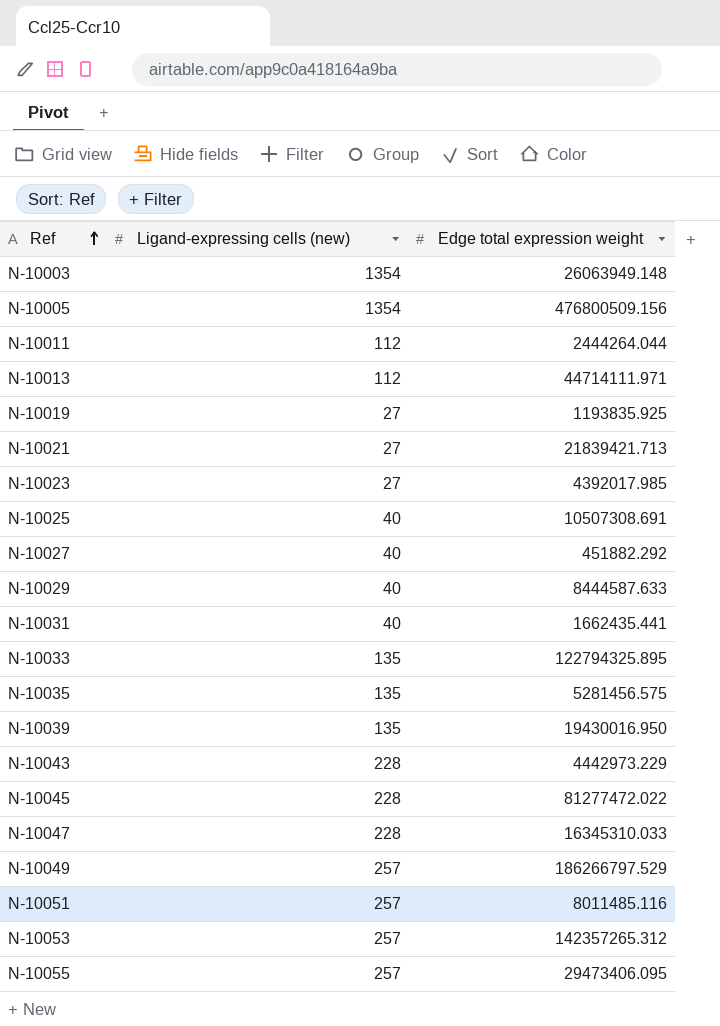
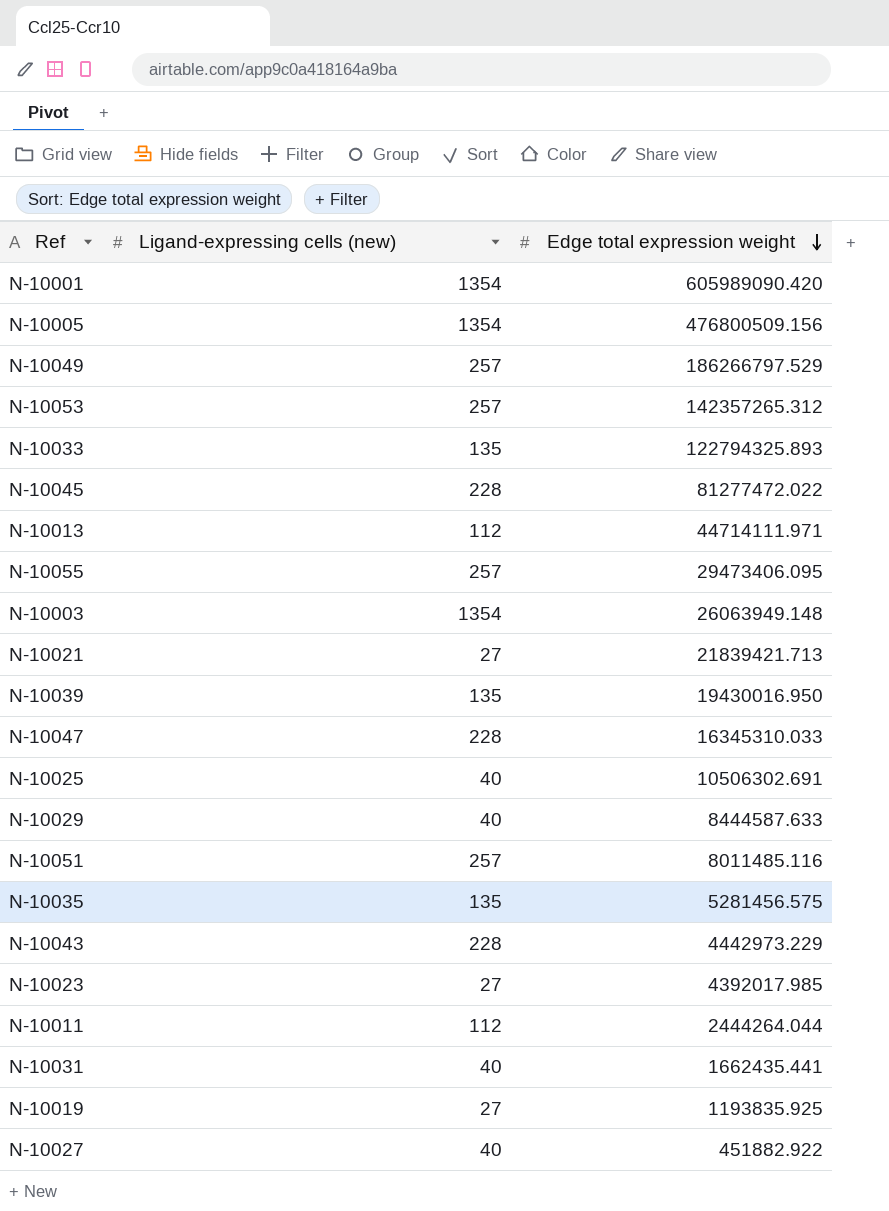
row order: Ref ascending -> Edge total expression weight descending
row N-10001: none -> 1354 | 605989090.420
N-10033 | Edge total expression weight: 122794325.895 -> 122794325.893
N-10025 | Edge total expression weight: 10507308.691 -> 10506302.691
N-10027 | Edge total expression weight: 451882.292 -> 451882.922

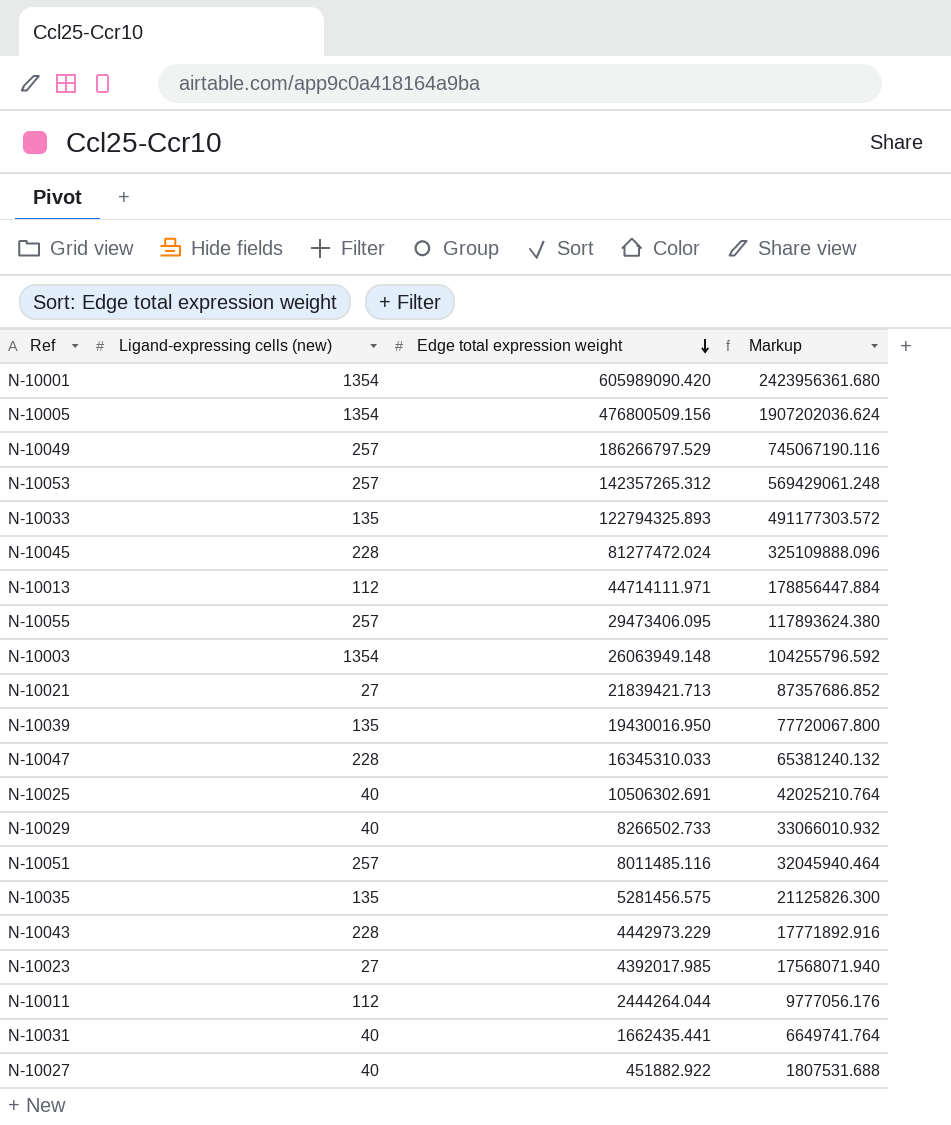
column Markup | formula: none -> [Edge total expression weight] * 4
row N-10019: 27 | 1193835.925 -> none
N-10045 | Edge total expression weight: 81277472.022 -> 81277472.024
N-10029 | Edge total expression weight: 8444587.633 -> 8266502.733

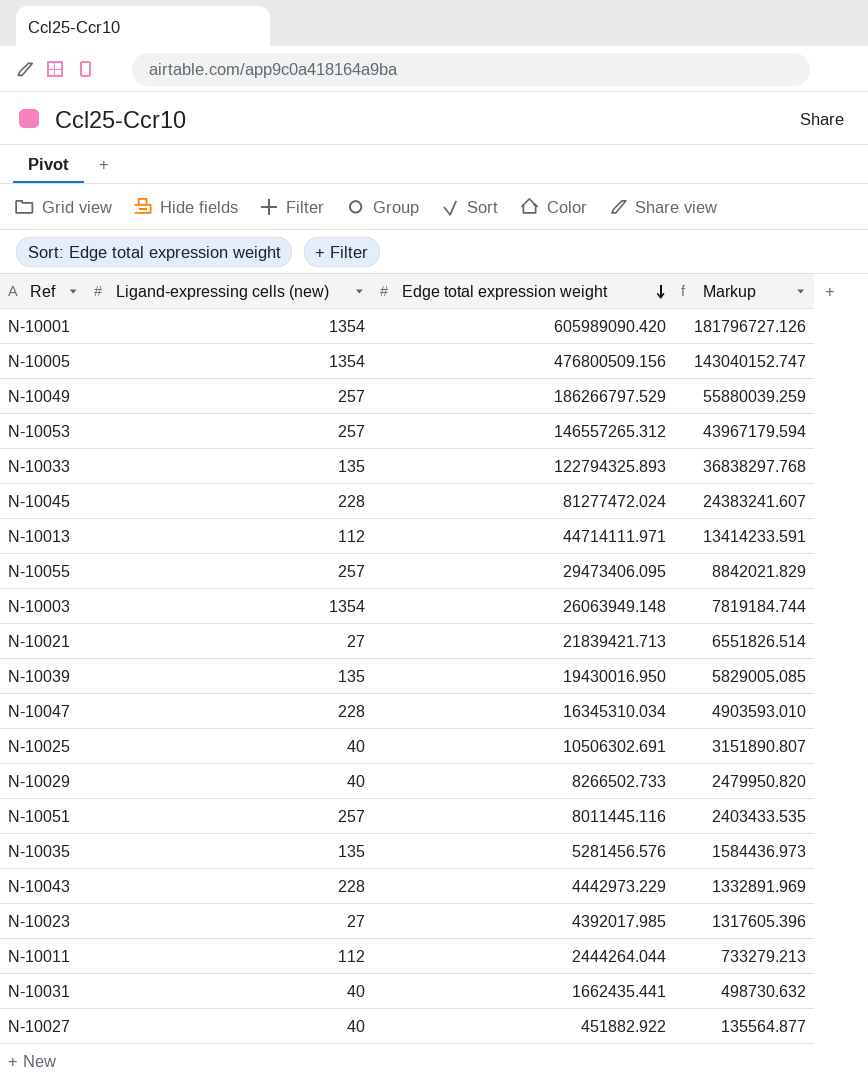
column Markup | formula: [Edge total expression weight] * 4 -> [Edge total expression weight] * 0.3
N-10053 | Edge total expression weight: 142357265.312 -> 146557265.312
N-10047 | Edge total expression weight: 16345310.033 -> 16345310.034
N-10051 | Edge total expression weight: 8011485.116 -> 8011445.116
N-10035 | Edge total expression weight: 5281456.575 -> 5281456.576

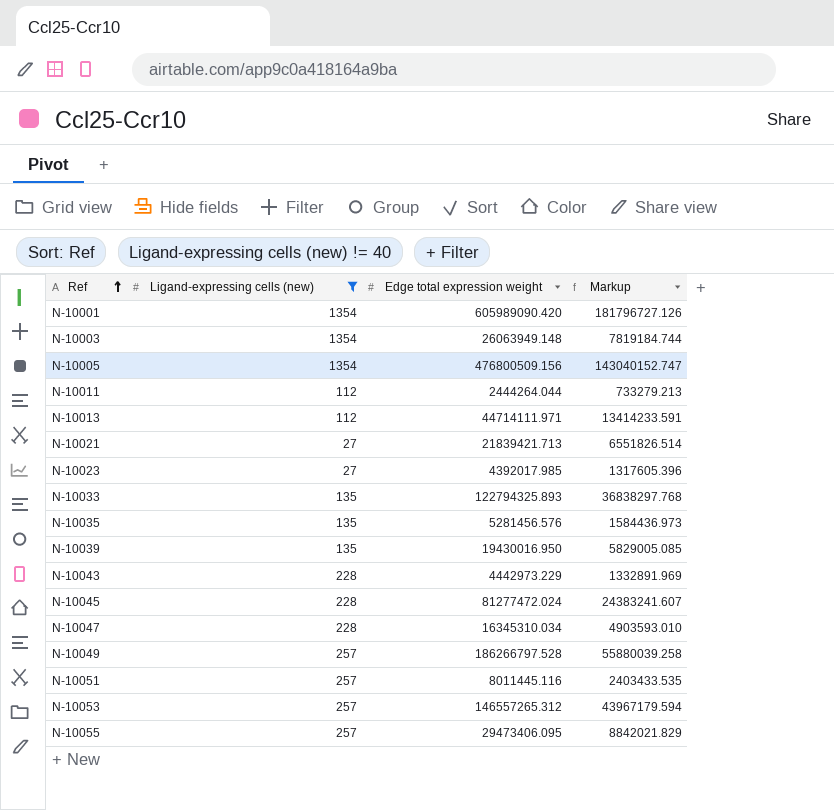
filter: none -> Ligand-expressing cells (new) != 40
row order: Edge total expression weight descending -> Ref ascending
N-10049 | Edge total expression weight: 186266797.529 -> 186266797.528
N-10049 | Markup: 55880039.259 -> 55880039.258

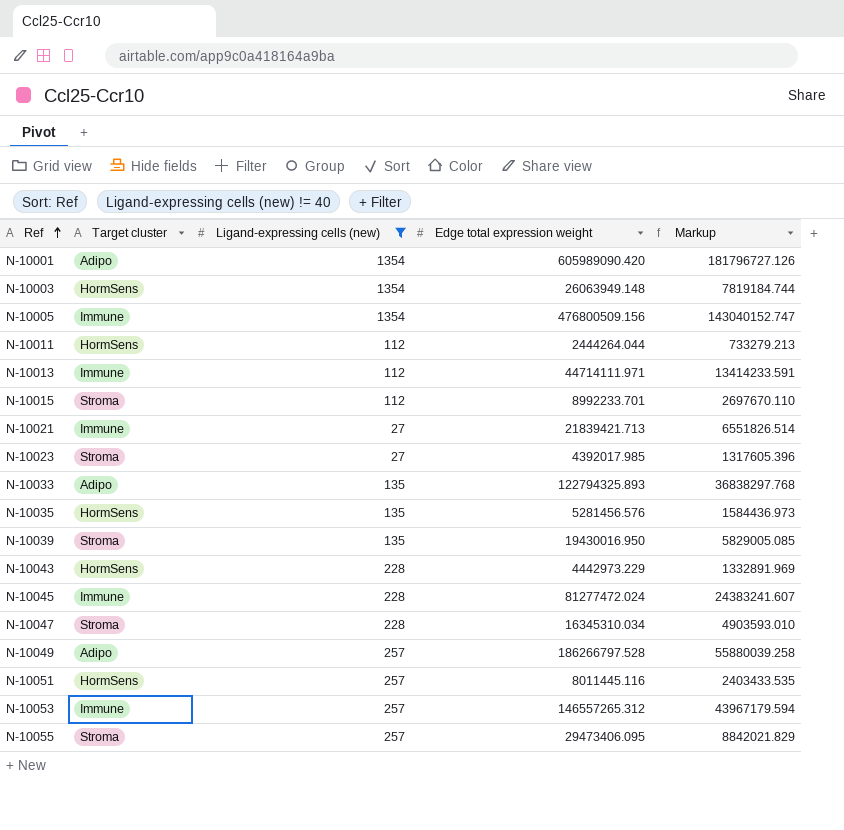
column Target cluster | position: none -> 2
row N-10015: none -> Stroma | 112 | 8992233.701 | 2697670.110

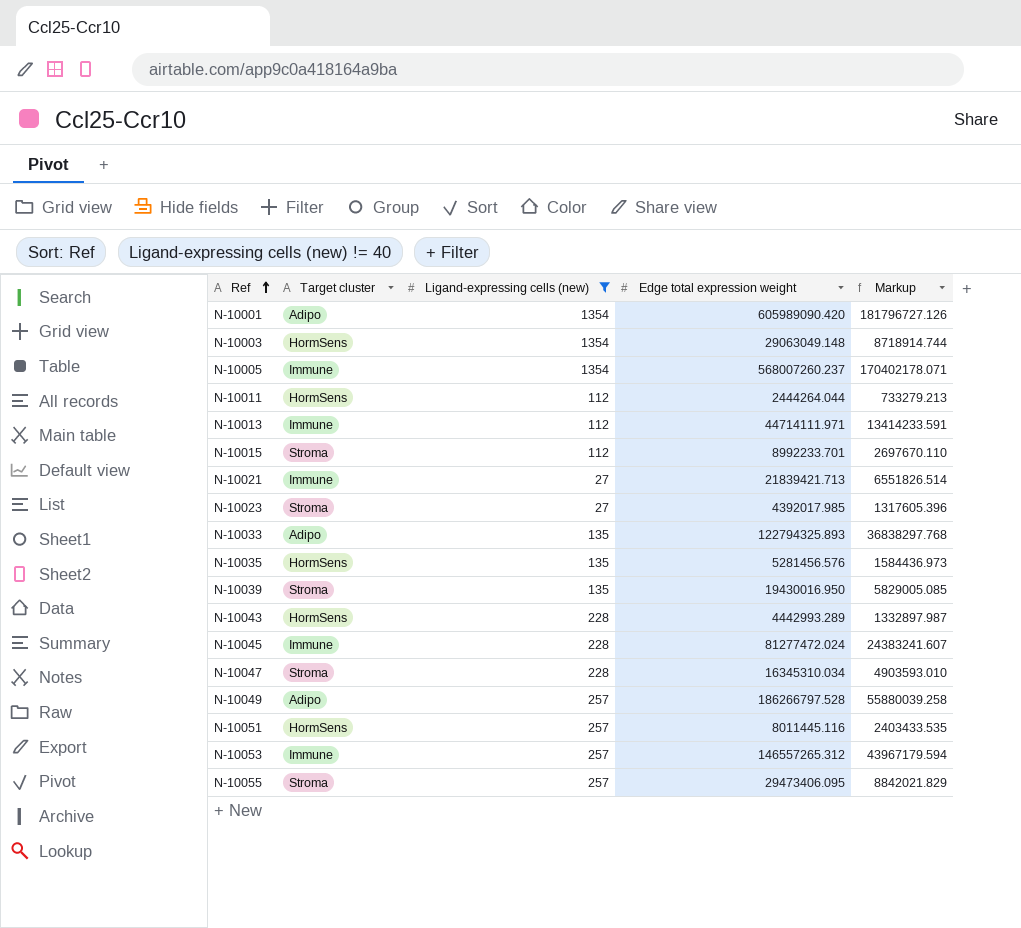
N-10003 | Edge total expression weight: 26063949.148 -> 29063049.148
N-10003 | Markup: 7819184.744 -> 8718914.744
N-10005 | Edge total expression weight: 476800509.156 -> 568007260.237
N-10005 | Markup: 143040152.747 -> 170402178.071
N-10043 | Edge total expression weight: 4442973.229 -> 4442993.289
N-10043 | Markup: 1332891.969 -> 1332897.987

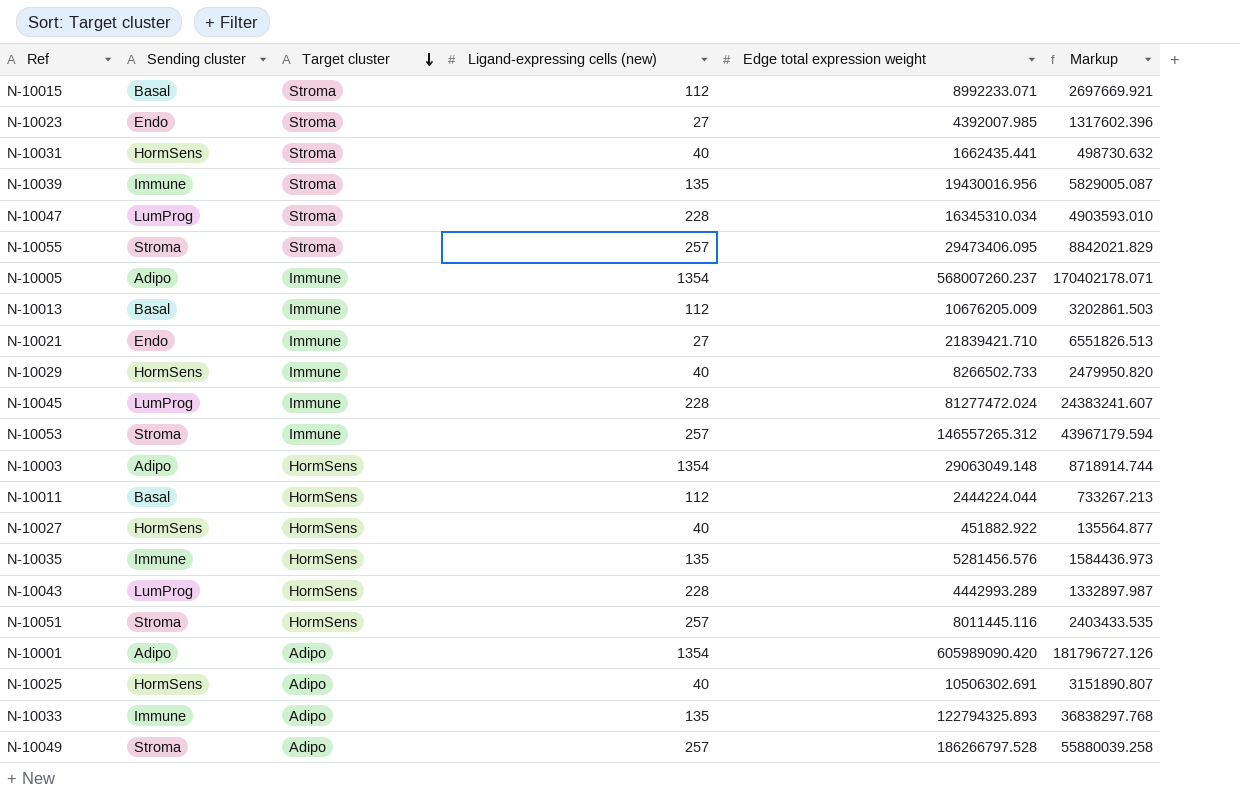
filter: Ligand-expressing cells (new) != 40 -> none
row order: Ref ascending -> Target cluster descending
column Sending cluster | position: none -> 2
N-10015 | Edge total expression weight: 8992233.701 -> 8992233.071
N-10015 | Markup: 2697670.110 -> 2697669.921
N-10023 | Edge total expression weight: 4392017.985 -> 4392007.985
N-10023 | Markup: 1317605.396 -> 1317602.396
N-10039 | Edge total expression weight: 19430016.950 -> 19430016.956
N-10039 | Markup: 5829005.085 -> 5829005.087
N-10013 | Edge total expression weight: 44714111.971 -> 10676205.009
N-10013 | Markup: 13414233.591 -> 3202861.503
N-10021 | Edge total expression weight: 21839421.713 -> 21839421.710
N-10021 | Markup: 6551826.514 -> 6551826.513
N-10011 | Edge total expression weight: 2444264.044 -> 2444224.044
N-10011 | Markup: 733279.213 -> 733267.213

